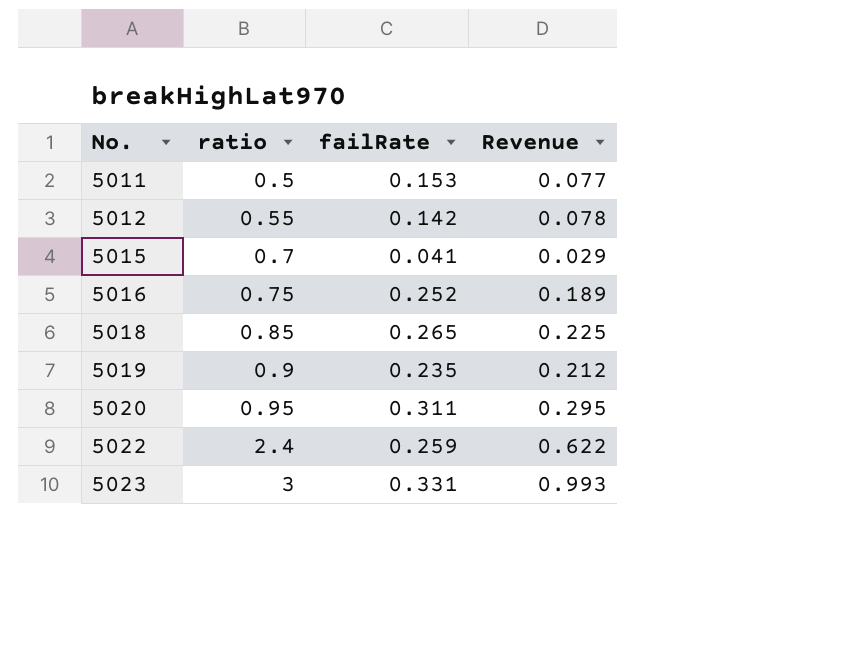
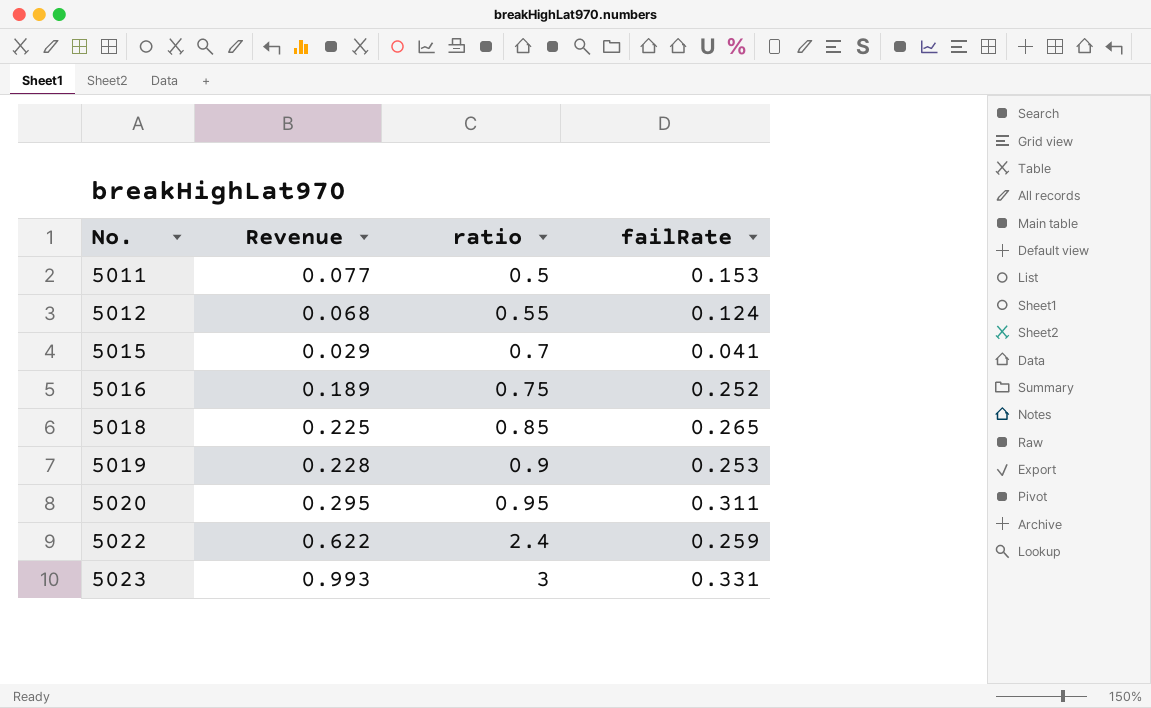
column Revenue | position: 4 -> 2
5012 | Revenue: 0.078 -> 0.068
5012 | failRate: 0.142 -> 0.124
5019 | Revenue: 0.212 -> 0.228
5019 | failRate: 0.235 -> 0.253

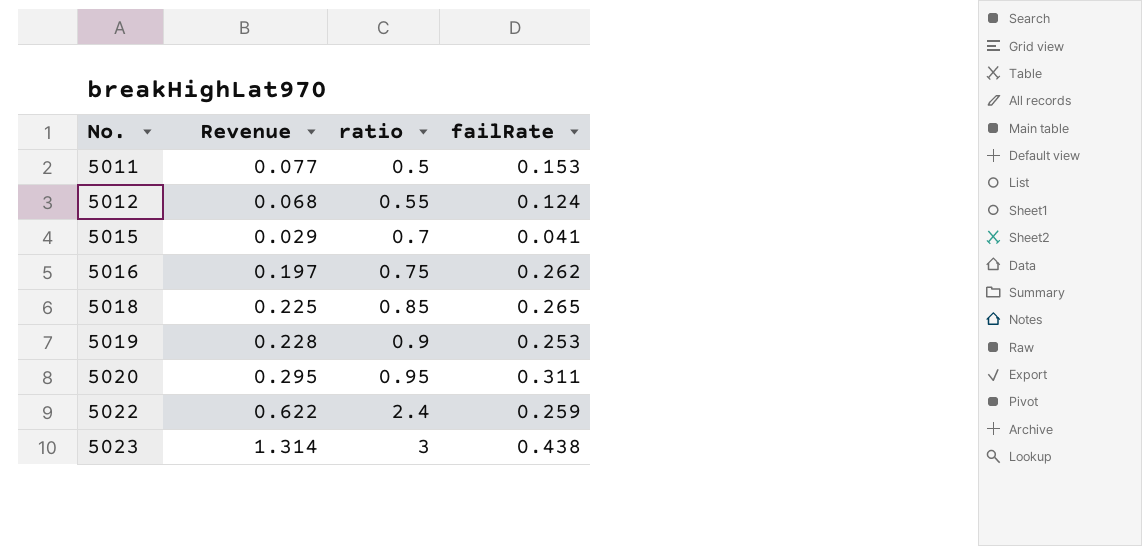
5016 | Revenue: 0.189 -> 0.197
5016 | failRate: 0.252 -> 0.262
5023 | Revenue: 0.993 -> 1.314
5023 | failRate: 0.331 -> 0.438

